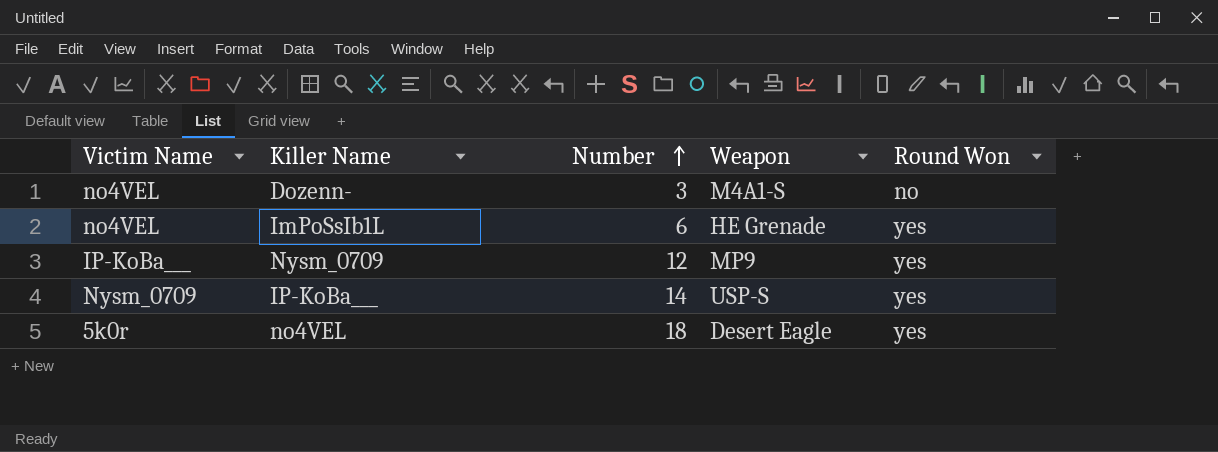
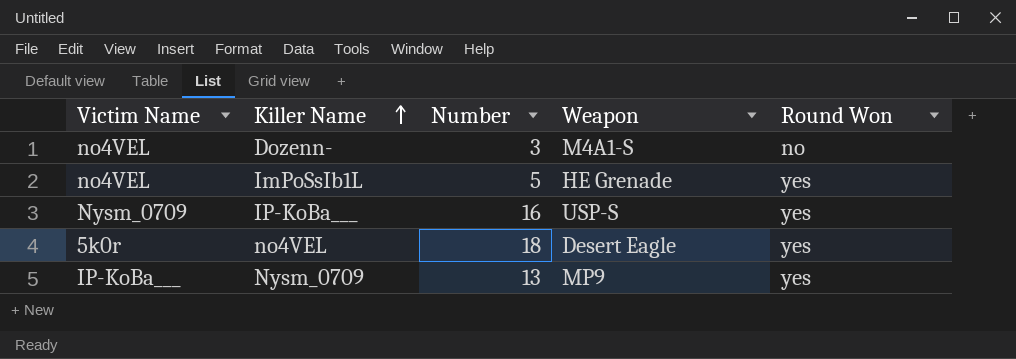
row order: Number ascending -> Killer Name ascending
ImPoSsIb1L | Number: 6 -> 5
IP-KoBa___ | Number: 14 -> 16
Nysm_0709 | Number: 12 -> 13

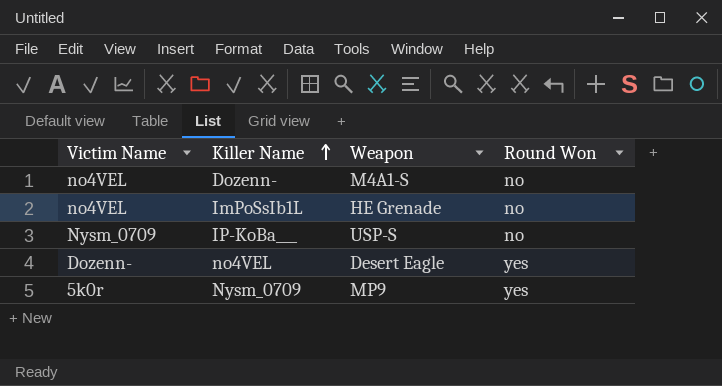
column Number | position: 3 -> none
ImPoSsIb1L | Round Won: yes -> no
IP-KoBa___ | Round Won: yes -> no
no4VEL | Victim Name: 5k0r -> Dozenn-
Nysm_0709 | Victim Name: IP-KoBa___ -> 5k0r

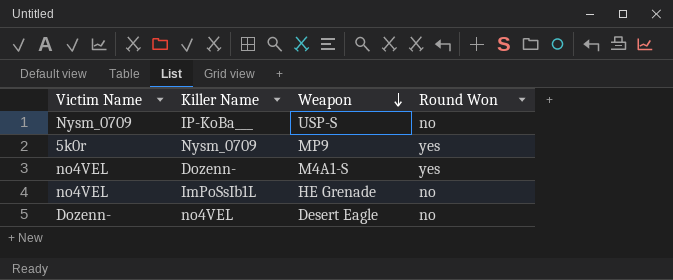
row order: Killer Name ascending -> Weapon descending
Dozenn- | Round Won: no -> yes
no4VEL | Round Won: yes -> no

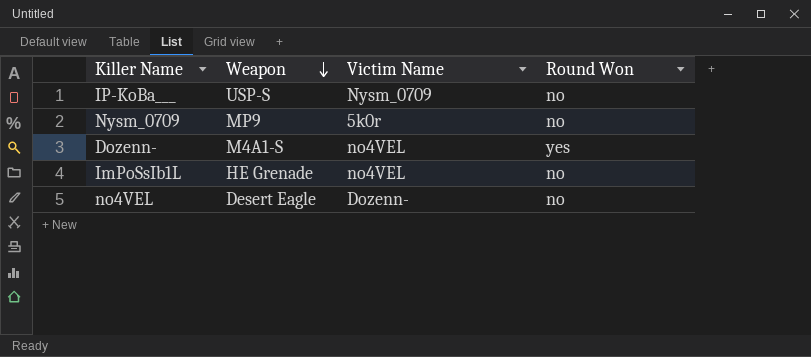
column Victim Name | position: 1 -> 3
Nysm_0709 | Round Won: yes -> no

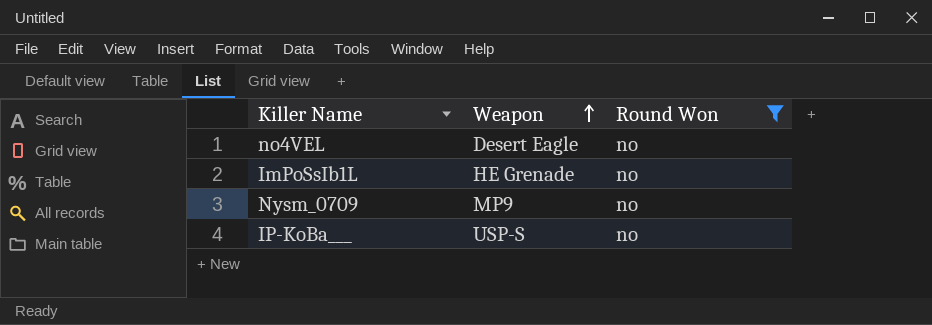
filter: none -> Round Won = no
row order: Weapon descending -> Weapon ascending
column Victim Name | position: 3 -> none

